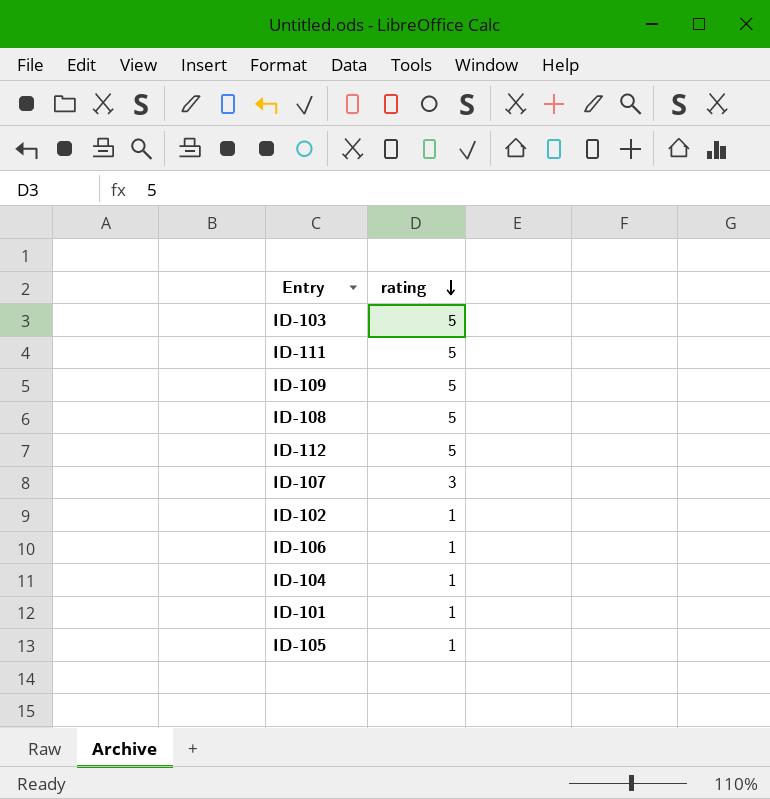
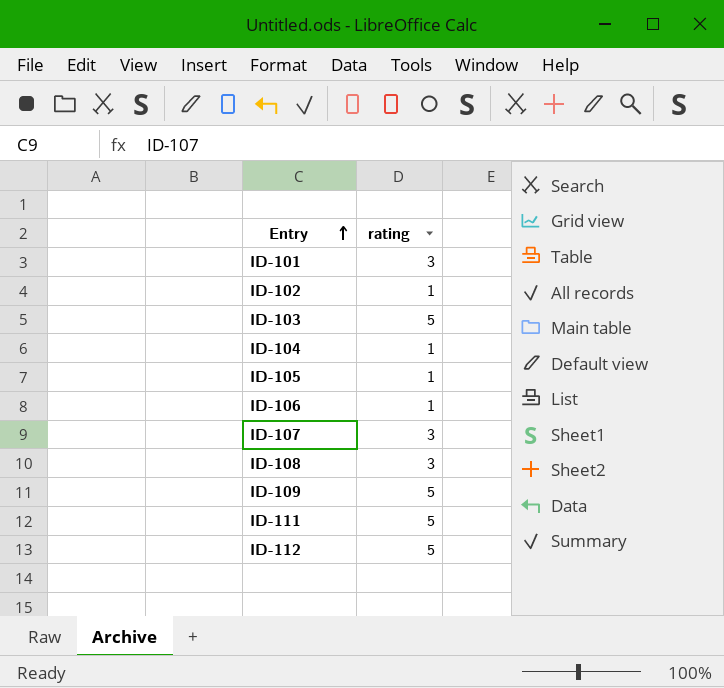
row order: rating descending -> Entry ascending
ID-101 | rating: 1 -> 3
ID-108 | rating: 5 -> 3

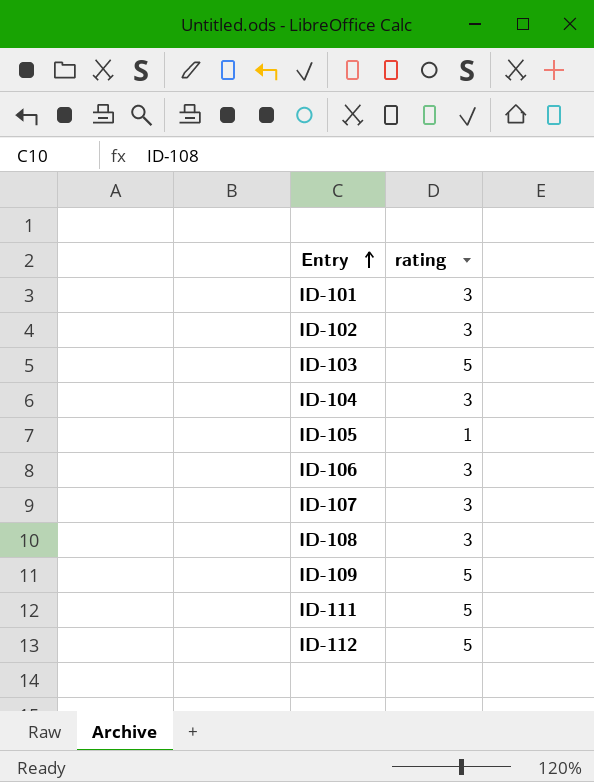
ID-102 | rating: 1 -> 3
ID-104 | rating: 1 -> 3
ID-106 | rating: 1 -> 3

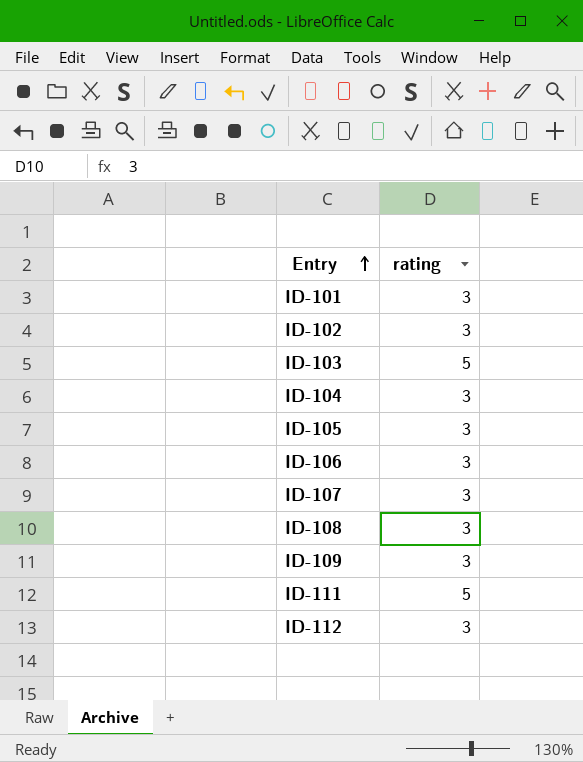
ID-105 | rating: 1 -> 3
ID-109 | rating: 5 -> 3
ID-112 | rating: 5 -> 3

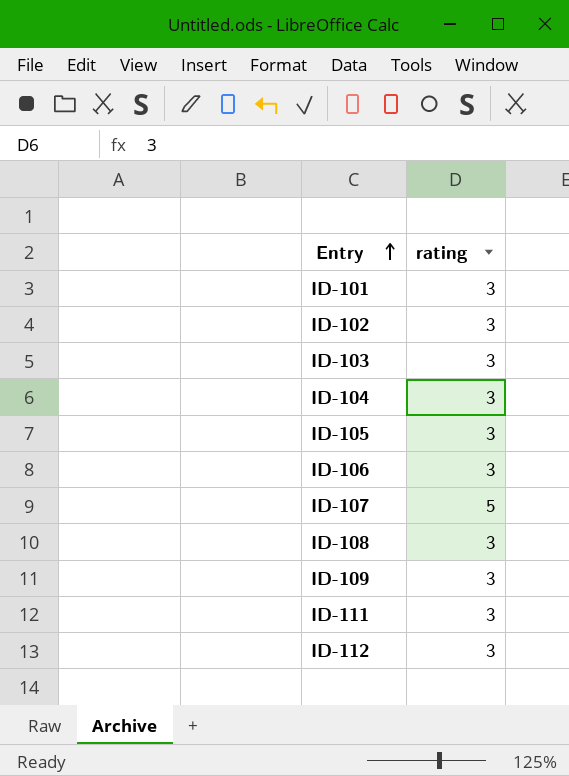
ID-103 | rating: 5 -> 3
ID-107 | rating: 3 -> 5
ID-111 | rating: 5 -> 3

